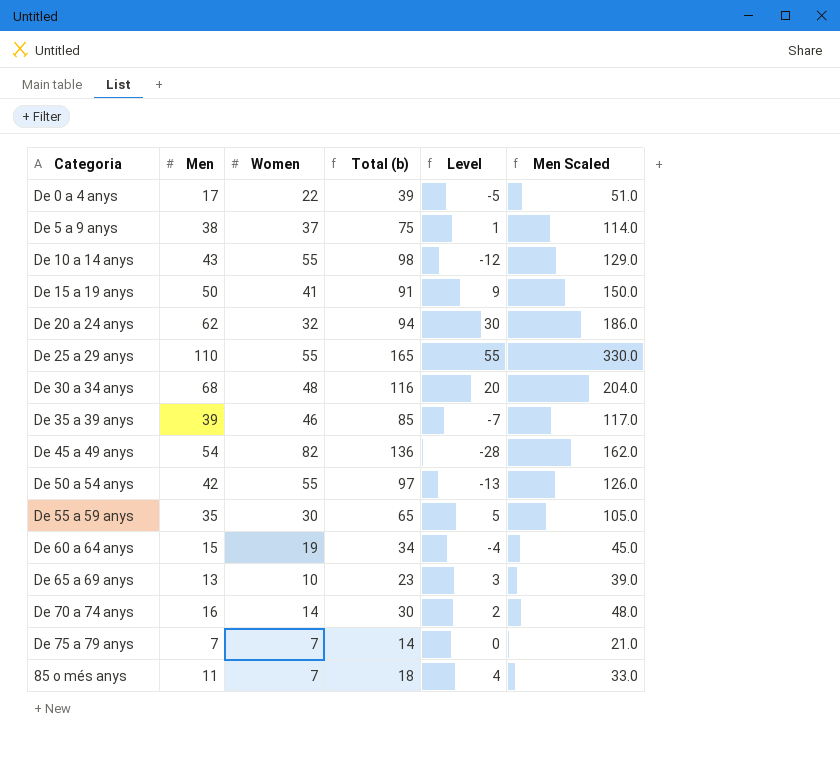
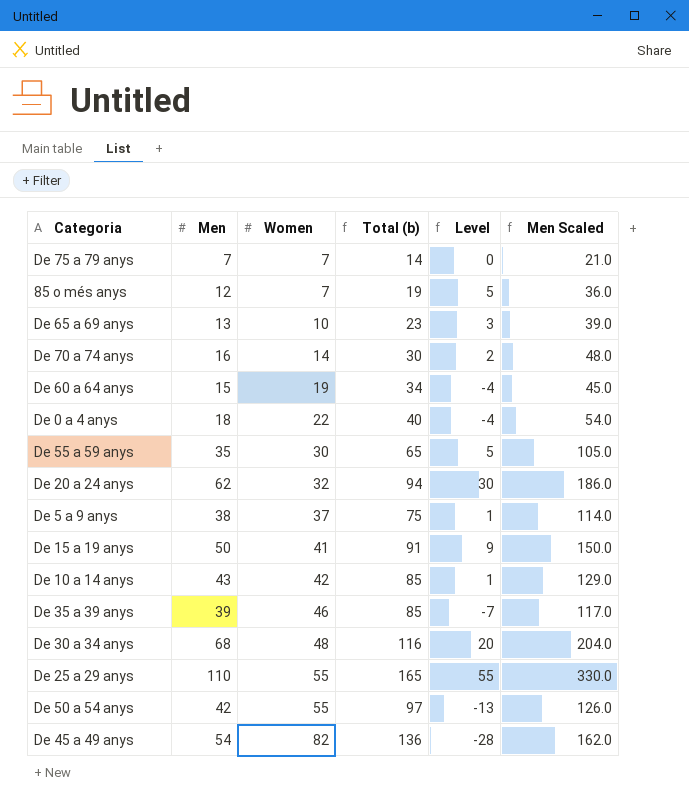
row order: none -> Women ascending
85 o més anys | Men: 11 -> 12
85 o més anys | Total (b): 18 -> 19
85 o més anys | Level: 4 -> 5
85 o més anys | Men Scaled: 33.0 -> 36.0
De 0 a 4 anys | Men: 17 -> 18
De 0 a 4 anys | Total (b): 39 -> 40
De 0 a 4 anys | Level: -5 -> -4
De 0 a 4 anys | Men Scaled: 51.0 -> 54.0
De 10 a 14 anys | Women: 55 -> 42
De 10 a 14 anys | Total (b): 98 -> 85
De 10 a 14 anys | Level: -12 -> 1

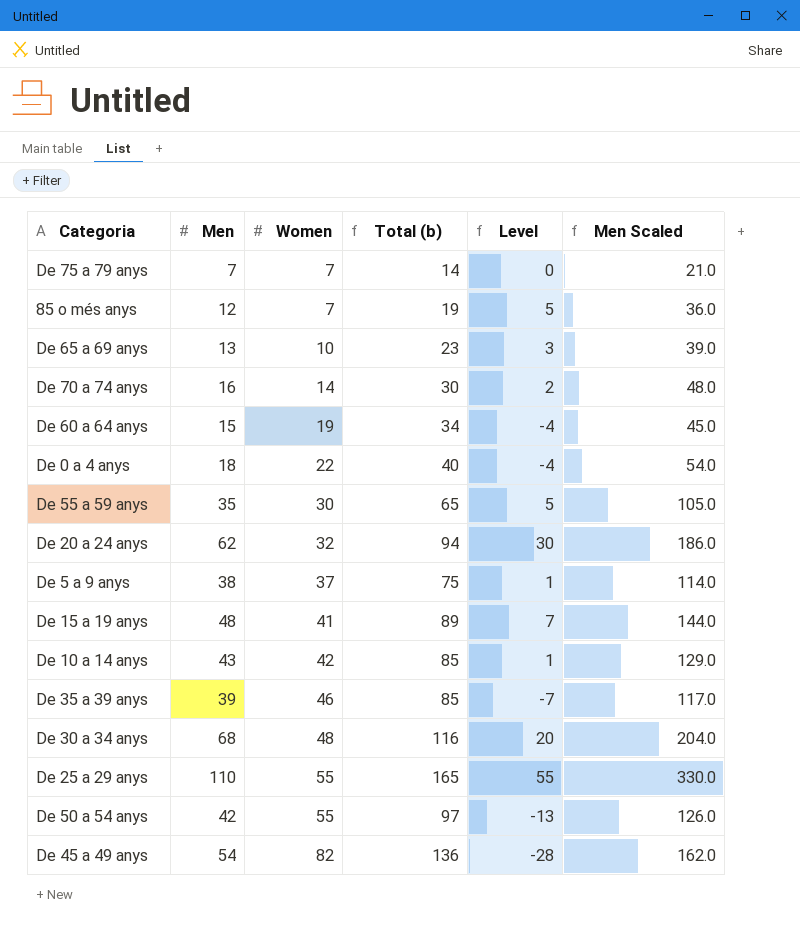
De 15 a 19 anys | Men: 50 -> 48
De 15 a 19 anys | Total (b): 91 -> 89
De 15 a 19 anys | Level: 9 -> 7
De 15 a 19 anys | Men Scaled: 150.0 -> 144.0

